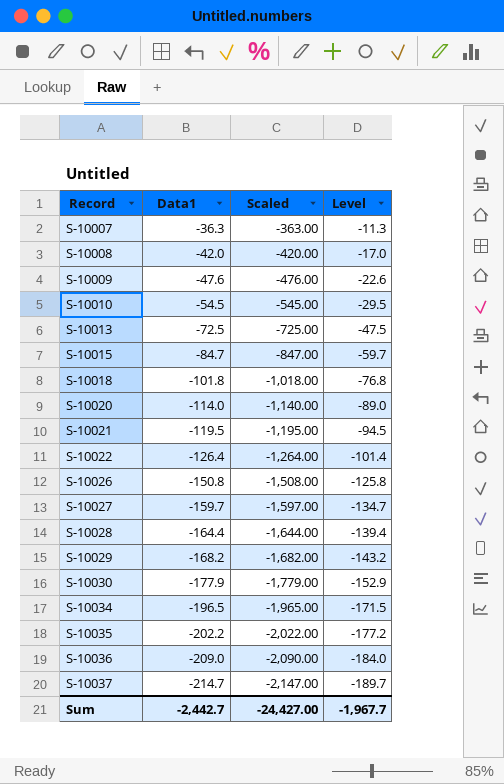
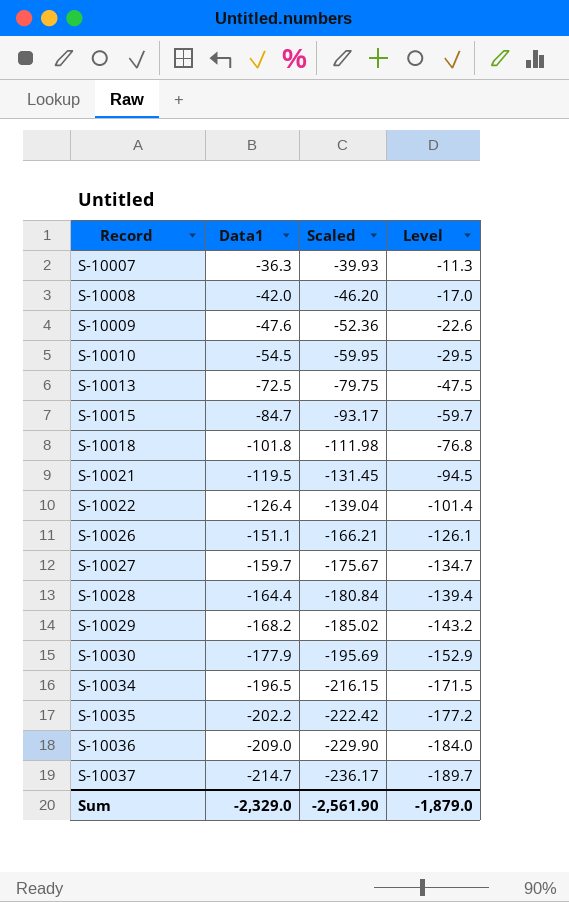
column Scaled | formula: [Data1] * 10 -> [Data1] * 1.1
row S-10020: -114.0 | -1,140.00 | -89.0 -> none
S-10026 | Data1: -150.8 -> -151.1
S-10026 | Level: -125.8 -> -126.1
Sum | Data1: -2,442.7 -> -2,329.0
Sum | Scaled: -24,427.00 -> -2,561.90
Sum | Level: -1,967.7 -> -1,879.0

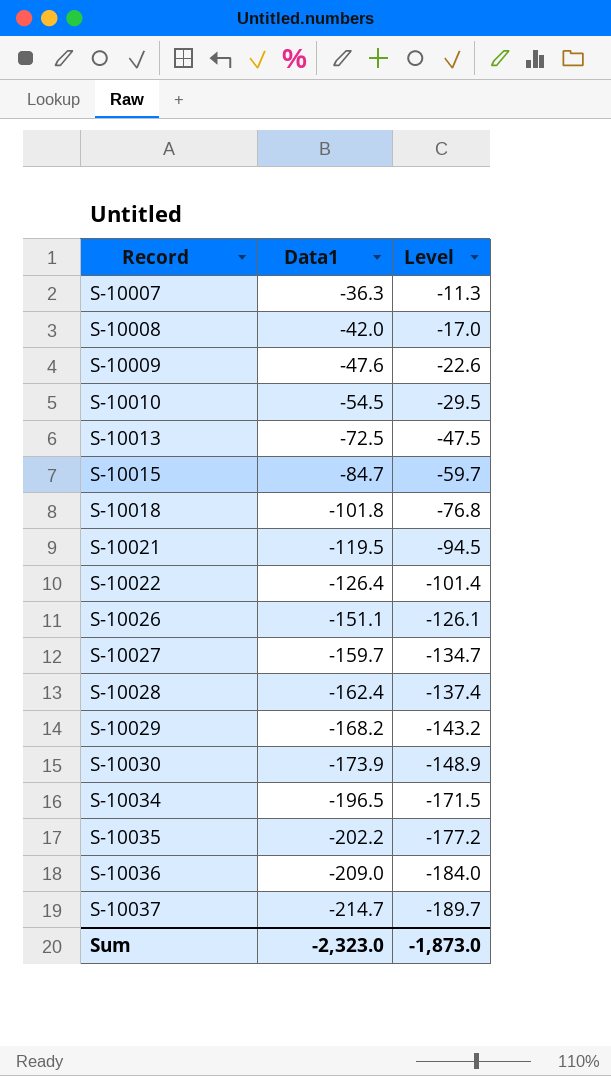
column Scaled | formula: [Data1] * 1.1 -> none
S-10028 | Data1: -164.4 -> -162.4
S-10028 | Level: -139.4 -> -137.4
S-10030 | Data1: -177.9 -> -173.9
S-10030 | Level: -152.9 -> -148.9
Sum | Data1: -2,329.0 -> -2,323.0
Sum | Level: -1,879.0 -> -1,873.0

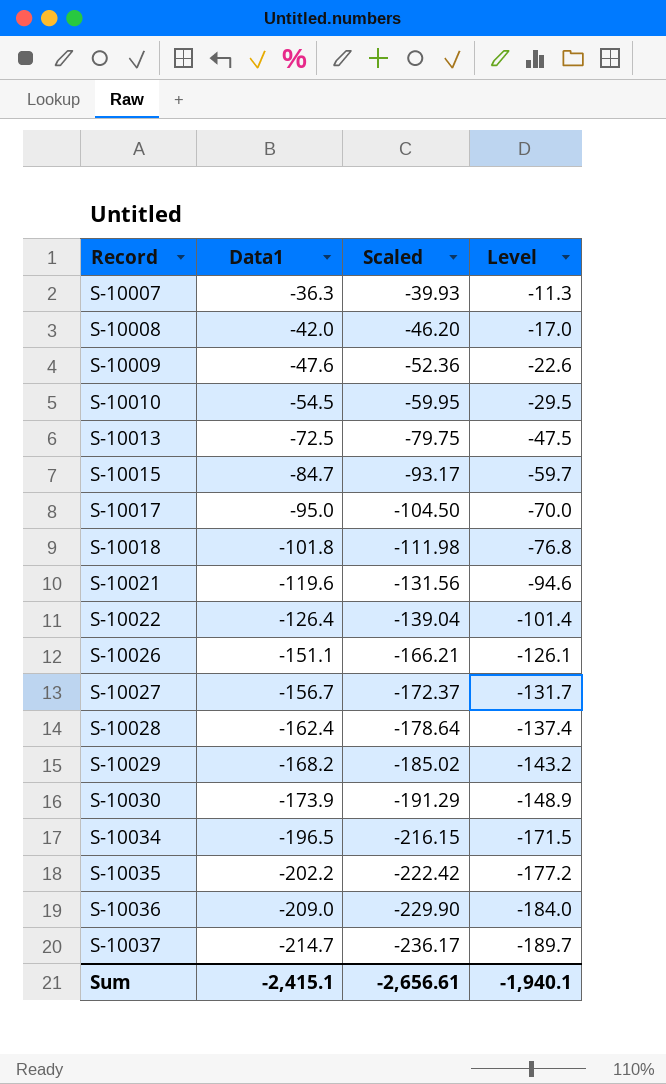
column Scaled | formula: none -> [Data1] * 1.1
row S-10017: none -> -95.0 | -104.50 | -70.0
S-10021 | Data1: -119.5 -> -119.6
S-10021 | Level: -94.5 -> -94.6
S-10027 | Data1: -159.7 -> -156.7
S-10027 | Level: -134.7 -> -131.7
Sum | Data1: -2,323.0 -> -2,415.1
Sum | Level: -1,873.0 -> -1,940.1

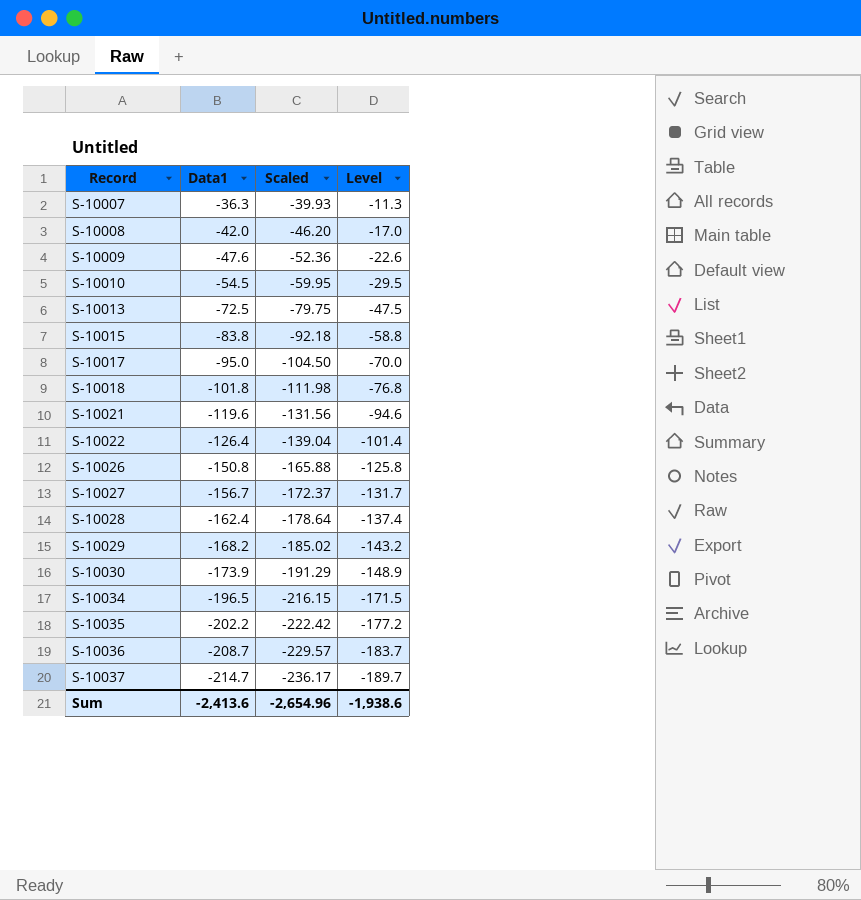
S-10015 | Data1: -84.7 -> -83.8
S-10015 | Scaled: -93.17 -> -92.18
S-10015 | Level: -59.7 -> -58.8
S-10026 | Data1: -151.1 -> -150.8
S-10026 | Scaled: -166.21 -> -165.88
S-10026 | Level: -126.1 -> -125.8
S-10036 | Data1: -209.0 -> -208.7
S-10036 | Scaled: -229.90 -> -229.57
S-10036 | Level: -184.0 -> -183.7
Sum | Data1: -2,415.1 -> -2,413.6
Sum | Scaled: -2,656.61 -> -2,654.96
Sum | Level: -1,940.1 -> -1,938.6

